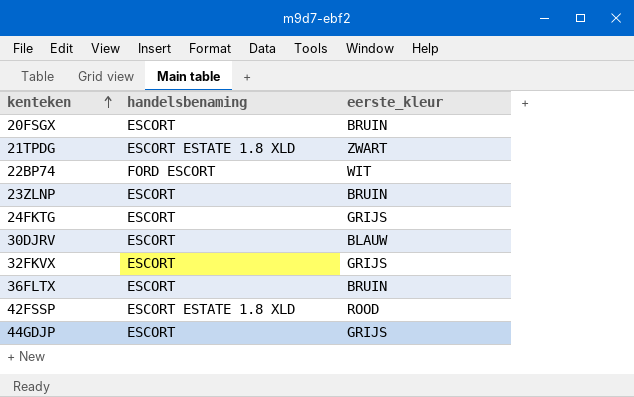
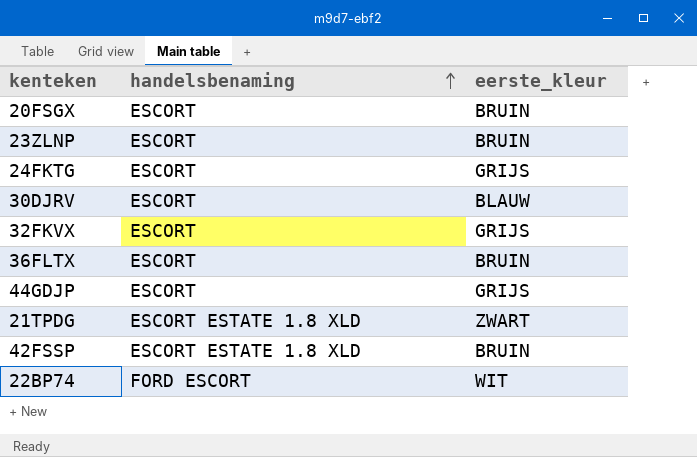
row order: kenteken ascending -> handelsbenaming ascending
42FSSP | eerste_kleur: ROOD -> BRUIN

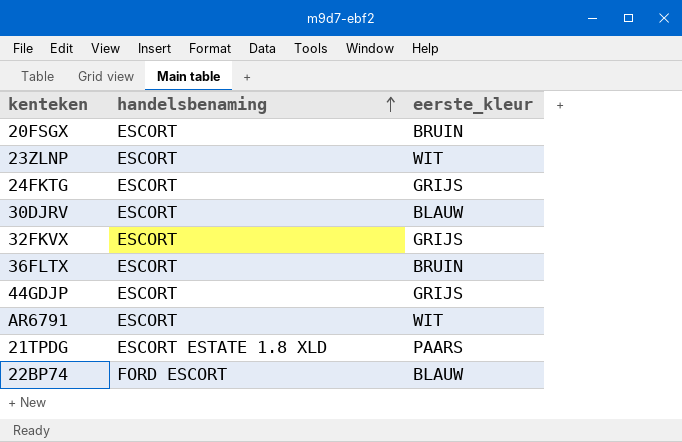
row 42FSSP: ESCORT ESTATE 1.8 XLD | BRUIN -> none
23ZLNP | eerste_kleur: BRUIN -> WIT
row AR6791: none -> ESCORT | WIT
21TPDG | eerste_kleur: ZWART -> PAARS
22BP74 | eerste_kleur: WIT -> BLAUW

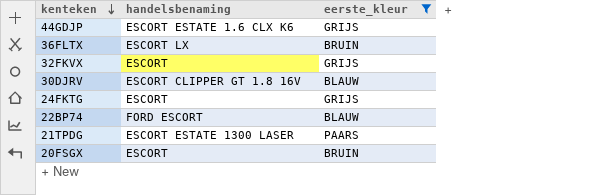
filter: none -> eerste_kleur != WIT
row order: handelsbenaming ascending -> kenteken descending
44GDJP | handelsbenaming: ESCORT -> ESCORT ESTATE 1.6 CLX K6
36FLTX | handelsbenaming: ESCORT -> ESCORT LX
30DJRV | handelsbenaming: ESCORT -> ESCORT CLIPPER GT 1.8 16V
21TPDG | handelsbenaming: ESCORT ESTATE 1.8 XLD -> ESCORT ESTATE 1300 LASER

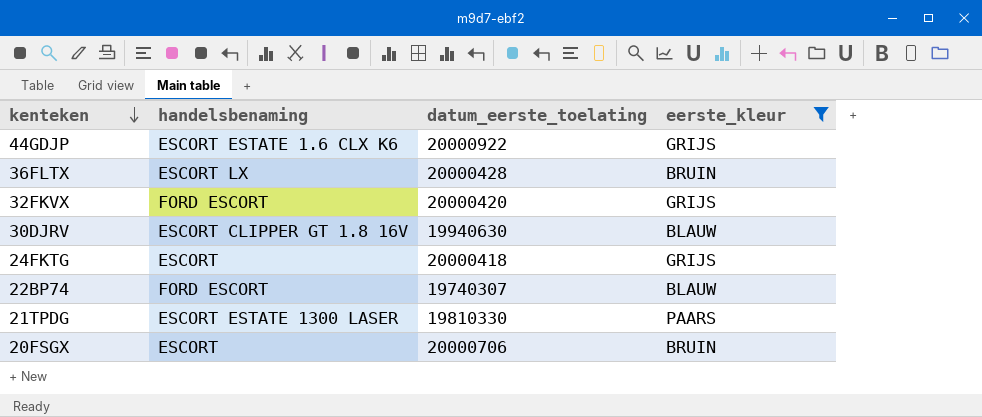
column datum_eerste_toelating | position: none -> 3
32FKVX | handelsbenaming: ESCORT -> FORD ESCORT

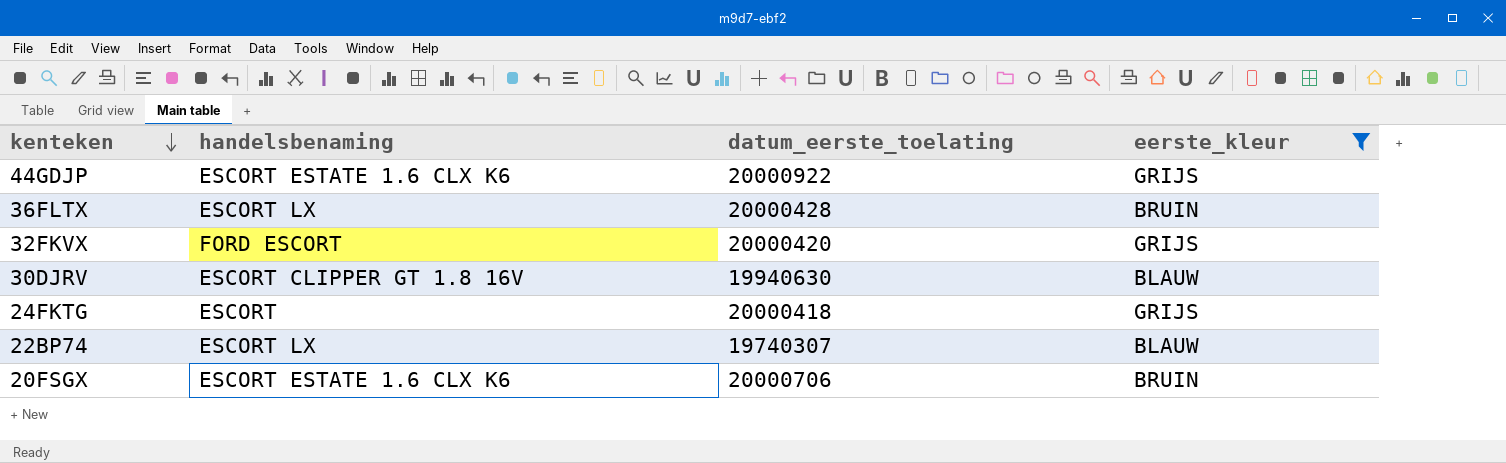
row 21TPDG: ESCORT ESTATE 1300 LASER | 19810330 | PAARS -> none
22BP74 | handelsbenaming: FORD ESCORT -> ESCORT LX
20FSGX | handelsbenaming: ESCORT -> ESCORT ESTATE 1.6 CLX K6

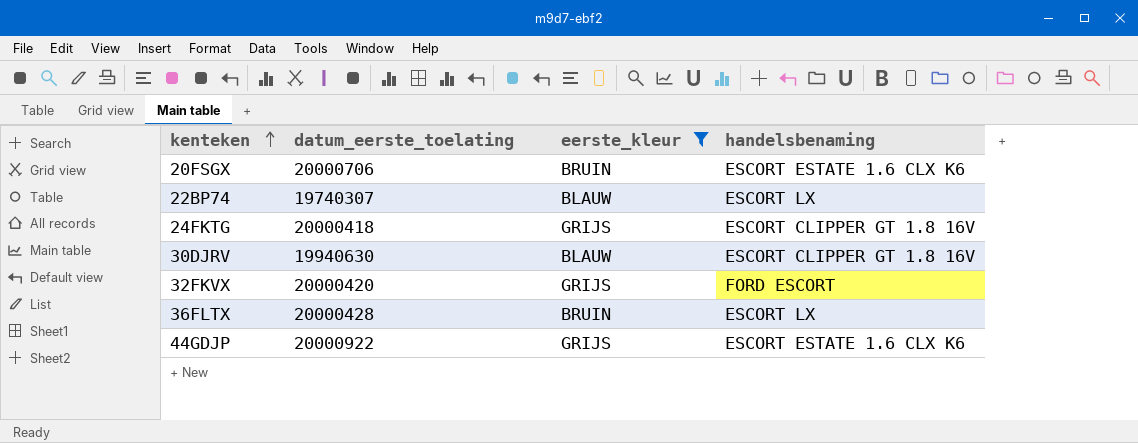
row order: kenteken descending -> kenteken ascending
column handelsbenaming | position: 2 -> 4
24FKTG | handelsbenaming: ESCORT -> ESCORT CLIPPER GT 1.8 16V

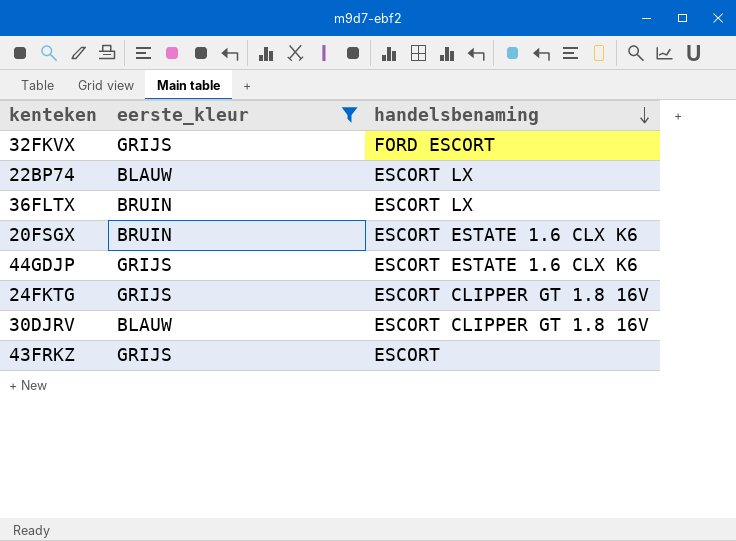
row order: kenteken ascending -> handelsbenaming descending
column datum_eerste_toelating | position: 2 -> none
row 43FRKZ: none -> GRIJS | ESCORT

